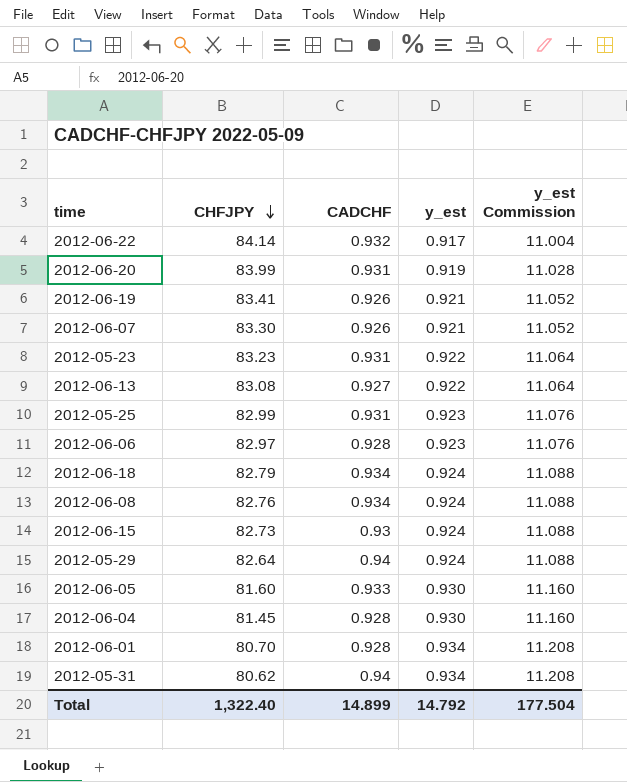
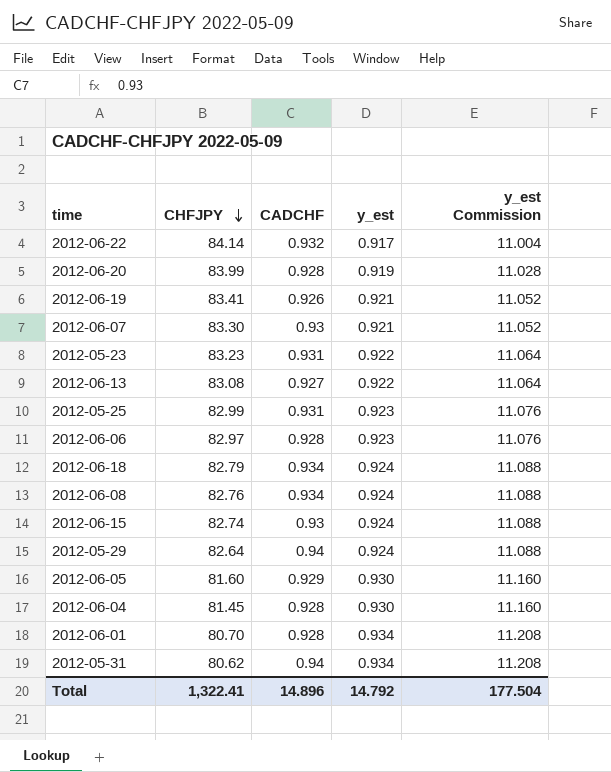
2012-06-20 | CADCHF: 0.931 -> 0.928
2012-06-07 | CADCHF: 0.926 -> 0.93
2012-06-15 | CHFJPY: 82.73 -> 82.74
2012-06-05 | CADCHF: 0.933 -> 0.929
Total | CHFJPY: 1,322.40 -> 1,322.41
Total | CADCHF: 14.899 -> 14.896

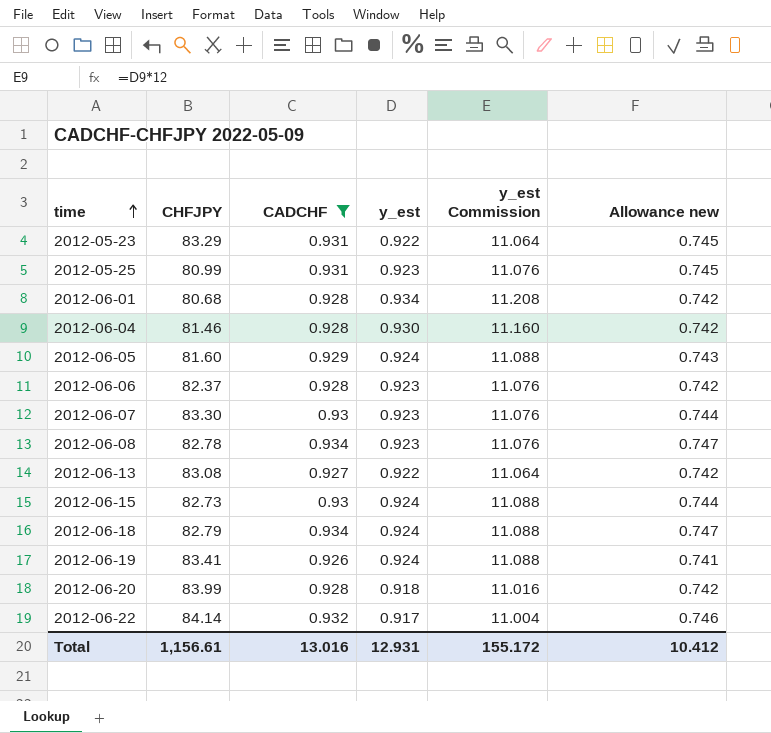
filter: none -> CADCHF != 0.94
row order: CHFJPY descending -> time ascending
column Allowance new | formula: none -> [CADCHF] * 0.8
2012-05-23 | CHFJPY: 83.23 -> 83.29
2012-05-25 | CHFJPY: 82.99 -> 80.99
2012-06-01 | CHFJPY: 80.70 -> 80.68
2012-06-04 | CHFJPY: 81.45 -> 81.46
2012-06-05 | y_est: 0.930 -> 0.924
2012-06-05 | y_est Commission: 11.160 -> 11.088
2012-06-06 | CHFJPY: 82.97 -> 82.37
2012-06-07 | y_est: 0.921 -> 0.923
2012-06-07 | y_est Commission: 11.052 -> 11.076
2012-06-08 | CHFJPY: 82.76 -> 82.78
2012-06-08 | y_est: 0.924 -> 0.923
2012-06-08 | y_est Commission: 11.088 -> 11.076
2012-06-15 | CHFJPY: 82.74 -> 82.73
2012-06-19 | y_est: 0.921 -> 0.924
2012-06-19 | y_est Commission: 11.052 -> 11.088
2012-06-20 | y_est: 0.919 -> 0.918
2012-06-20 | y_est Commission: 11.028 -> 11.016
Total | CHFJPY: 1,322.41 -> 1,156.61
Total | CADCHF: 14.896 -> 13.016
Total | y_est: 14.792 -> 12.931
Total | y_est Commission: 177.504 -> 155.172

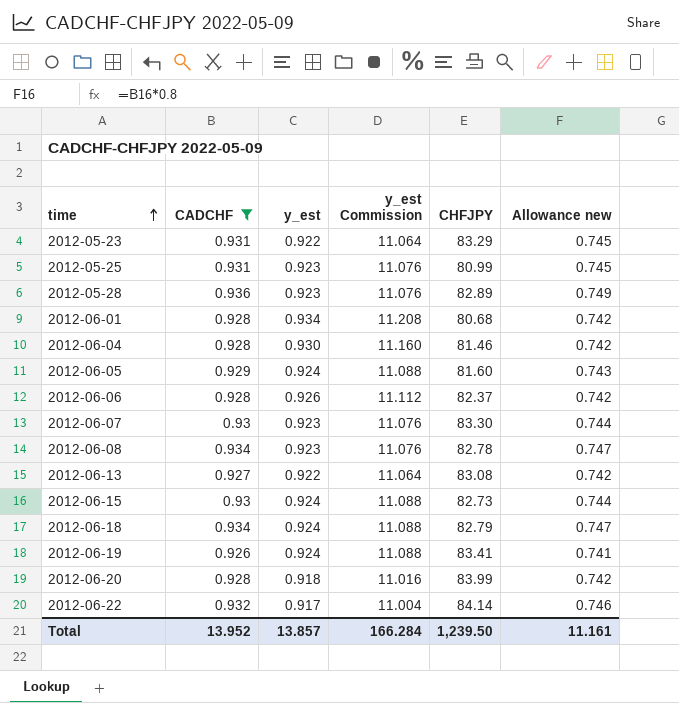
column CHFJPY | position: 2 -> 5
row 2012-05-28: none -> 0.936 | 0.923 | 11.076 | 82.89 | 0.749
2012-06-06 | y_est: 0.923 -> 0.926
2012-06-06 | y_est Commission: 11.076 -> 11.112
Total | CADCHF: 13.016 -> 13.952
Total | y_est: 12.931 -> 13.857
Total | y_est Commission: 155.172 -> 166.284
Total | CHFJPY: 1,156.61 -> 1,239.50
Total | Allowance new: 10.412 -> 11.161

